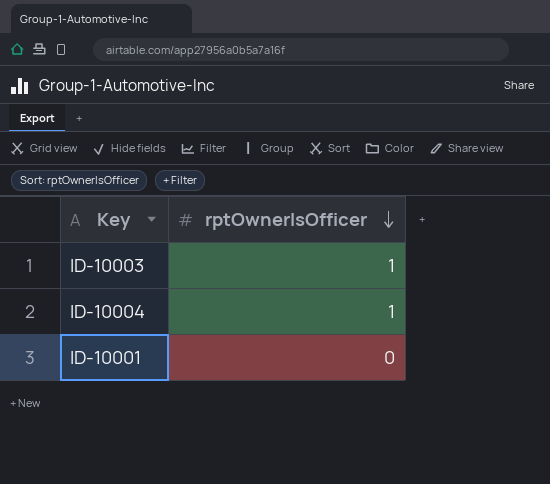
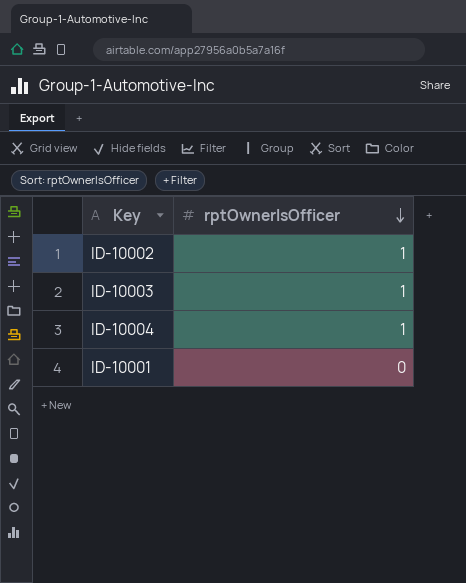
row ID-10002: none -> 1

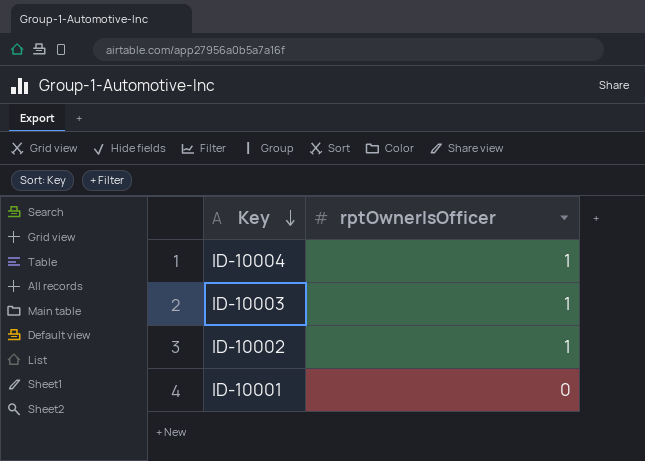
row order: rptOwnerIsOfficer descending -> Key descending

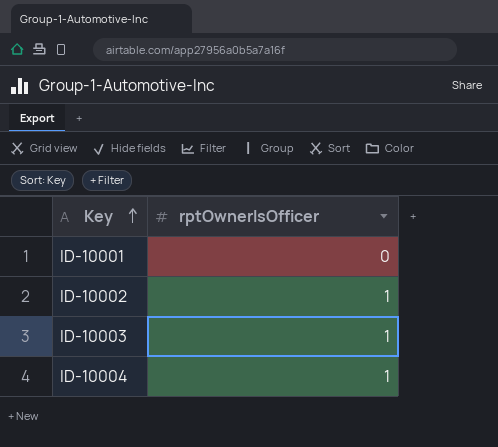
row order: Key descending -> Key ascending

